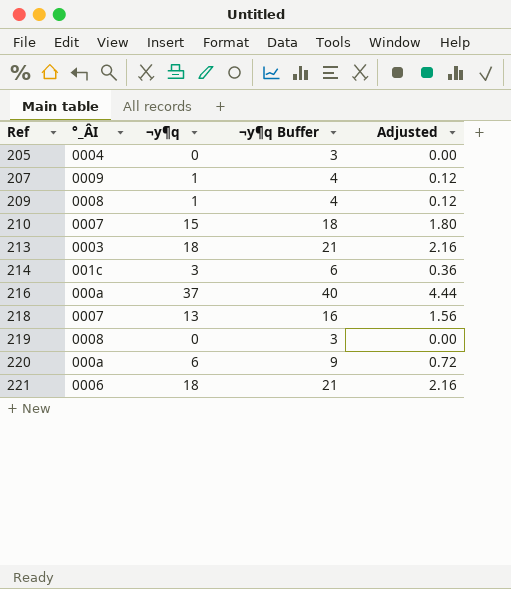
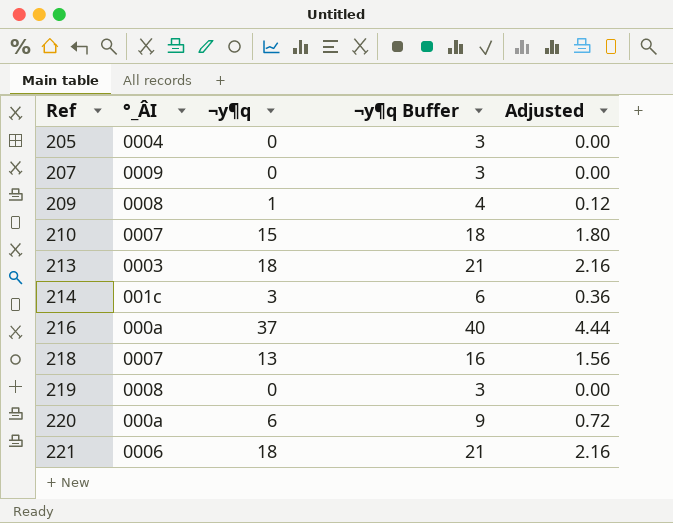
207 | ¬y¶q: 1 -> 0
207 | ¬y¶q Buffer: 4 -> 3
207 | Adjusted: 0.12 -> 0.00

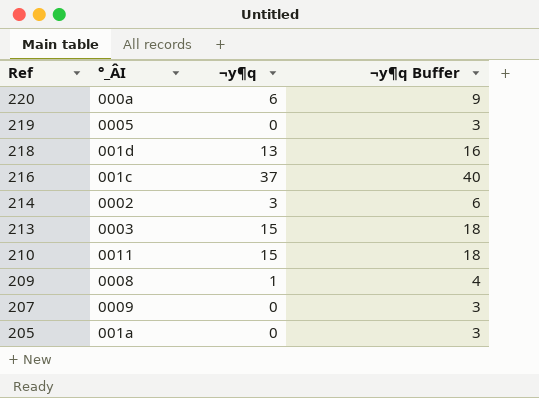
row order: Ref ascending -> Ref descending
column Adjusted | formula: [¬y¶q] * 0.12 -> none
row 221: 0006 | 18 | 21 | 2.16 -> none
219 | °_ÂI: 0008 -> 0005
218 | °_ÂI: 0007 -> 001d
216 | °_ÂI: 000a -> 001c
214 | °_ÂI: 001c -> 0002
213 | ¬y¶q: 18 -> 15
213 | ¬y¶q Buffer: 21 -> 18
210 | °_ÂI: 0007 -> 0011
205 | °_ÂI: 0004 -> 001a

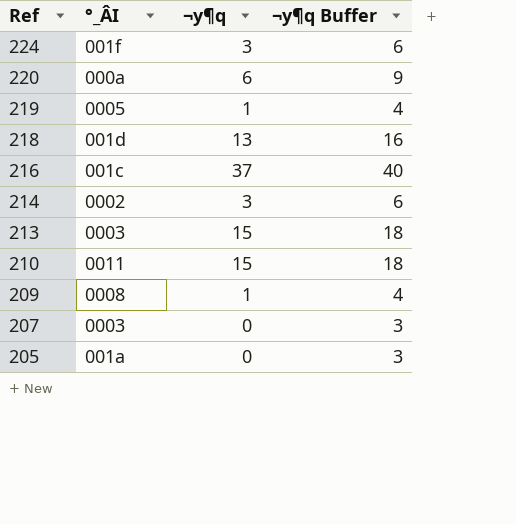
row 224: none -> 001f | 3 | 6
219 | ¬y¶q: 0 -> 1
219 | ¬y¶q Buffer: 3 -> 4
207 | °_ÂI: 0009 -> 0003

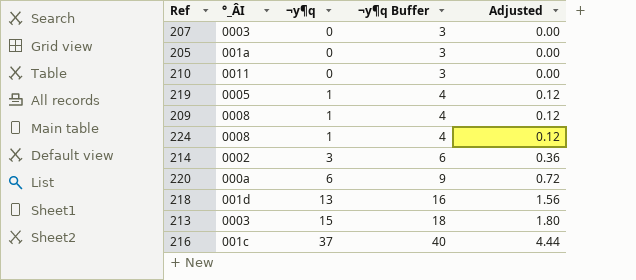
row order: Ref descending -> ¬y¶q ascending
column Adjusted | formula: none -> [¬y¶q] * 0.12
210 | ¬y¶q: 15 -> 0
210 | ¬y¶q Buffer: 18 -> 3
224 | °_ÂI: 001f -> 0008
224 | ¬y¶q: 3 -> 1
224 | ¬y¶q Buffer: 6 -> 4

